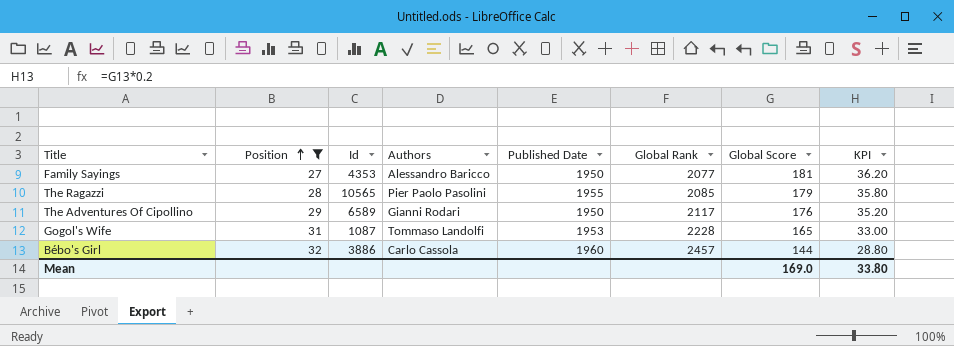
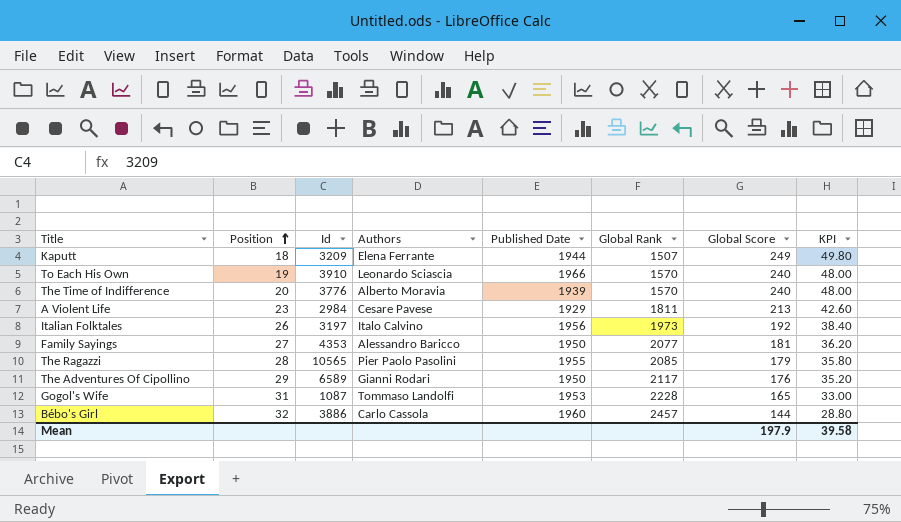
filter: Position >= 27 -> none
Mean | Global Score: 169.0 -> 197.9
Mean | KPI: 33.80 -> 39.58

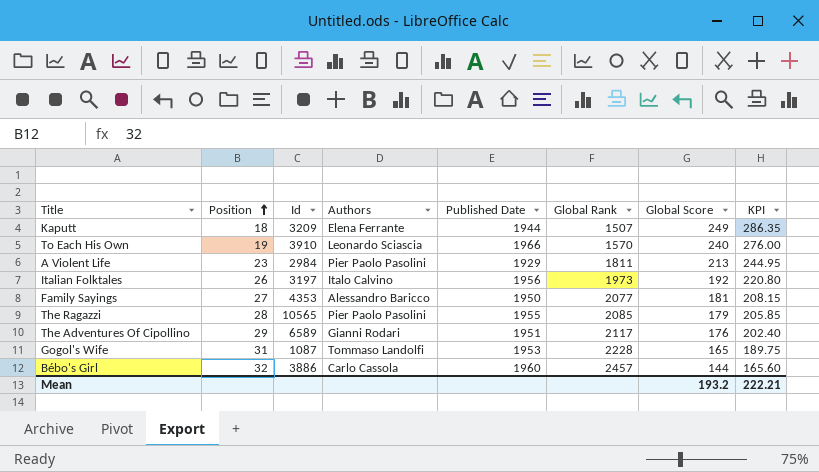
column KPI | formula: [Global Score] * 0.2 -> [Global Score] * 1.15
row The Time of Indifference: 20 | 3776 | Alberto Moravia | 1939 | 1570 | 240 | 48.00 -> none
A Violent Life | Authors: Cesare Pavese -> Pier Paolo Pasolini
The Adventures Of Cipollino | Published Date: 1950 -> 1951
Mean | Global Score: 197.9 -> 193.2
Mean | KPI: 39.58 -> 222.21

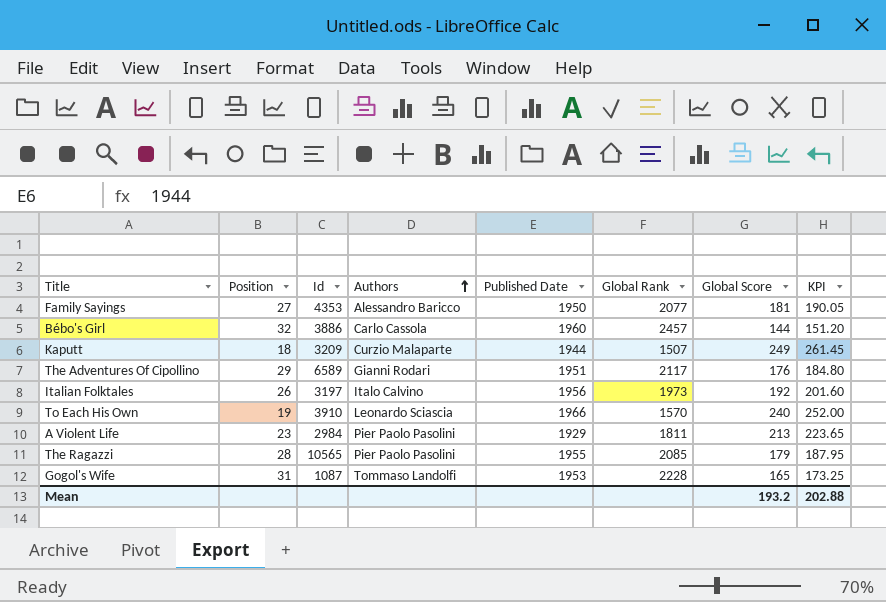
row order: Position ascending -> Authors ascending
column KPI | formula: [Global Score] * 1.15 -> [Global Score] * 1.05
Kaputt | Authors: Elena Ferrante -> Curzio Malaparte
Mean | KPI: 222.21 -> 202.88

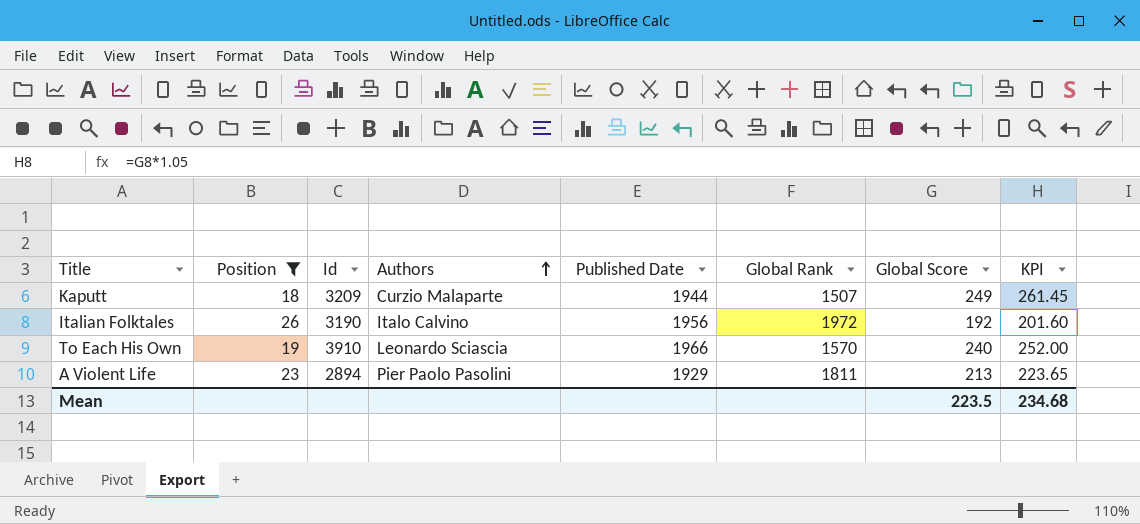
filter: none -> Position <= 26
Italian Folktales | Id: 3197 -> 3190
Italian Folktales | Global Rank: 1973 -> 1972
A Violent Life | Id: 2984 -> 2894
Mean | Global Score: 193.2 -> 223.5
Mean | KPI: 202.88 -> 234.68

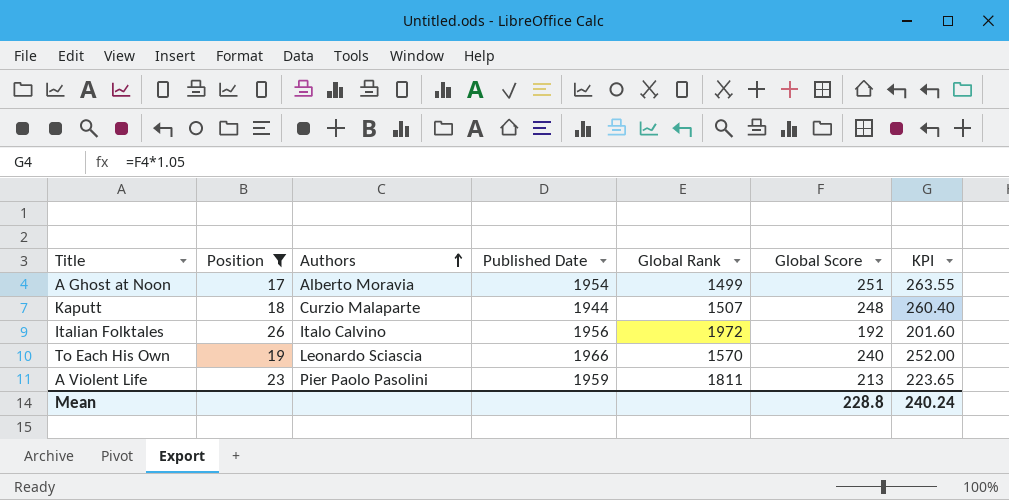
column Id | position: 3 -> none
row A Ghost at Noon: none -> 17 | Alberto Moravia | 1954 | 1499 | 251 | 263.55
Kaputt | Global Score: 249 -> 248
Kaputt | KPI: 261.45 -> 260.40
A Violent Life | Published Date: 1929 -> 1959
Mean | Global Score: 223.5 -> 228.8
Mean | KPI: 234.68 -> 240.24

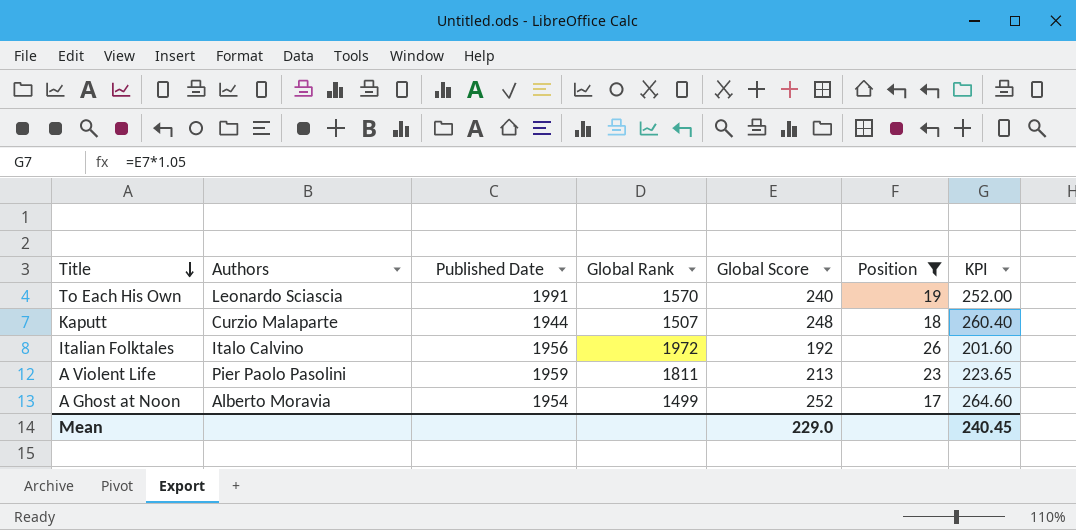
row order: Authors ascending -> Title descending
column Position | position: 2 -> 6
To Each His Own | Published Date: 1966 -> 1991
A Ghost at Noon | Global Score: 251 -> 252
A Ghost at Noon | KPI: 263.55 -> 264.60
Mean | Global Score: 228.8 -> 229.0
Mean | KPI: 240.24 -> 240.45

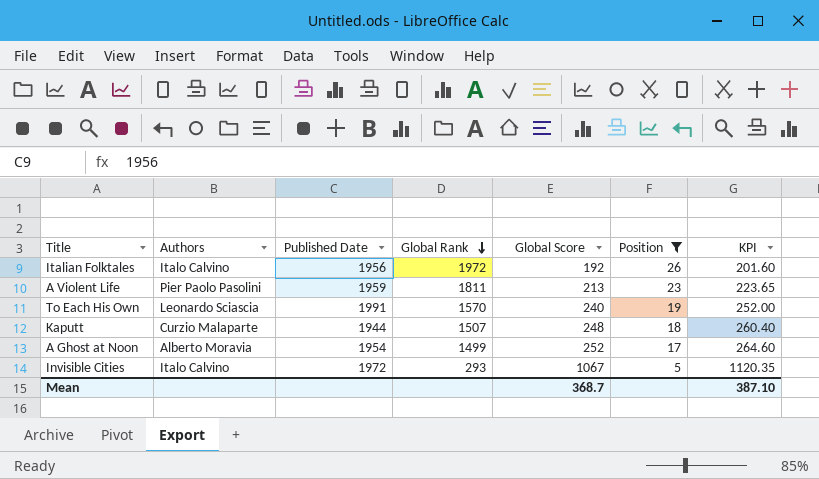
row order: Title descending -> Global Rank descending
row Invisible Cities: none -> Italo Calvino | 1972 | 293 | 1067 | 5 | 1120.35
Mean | Global Score: 229.0 -> 368.7
Mean | KPI: 240.45 -> 387.10

